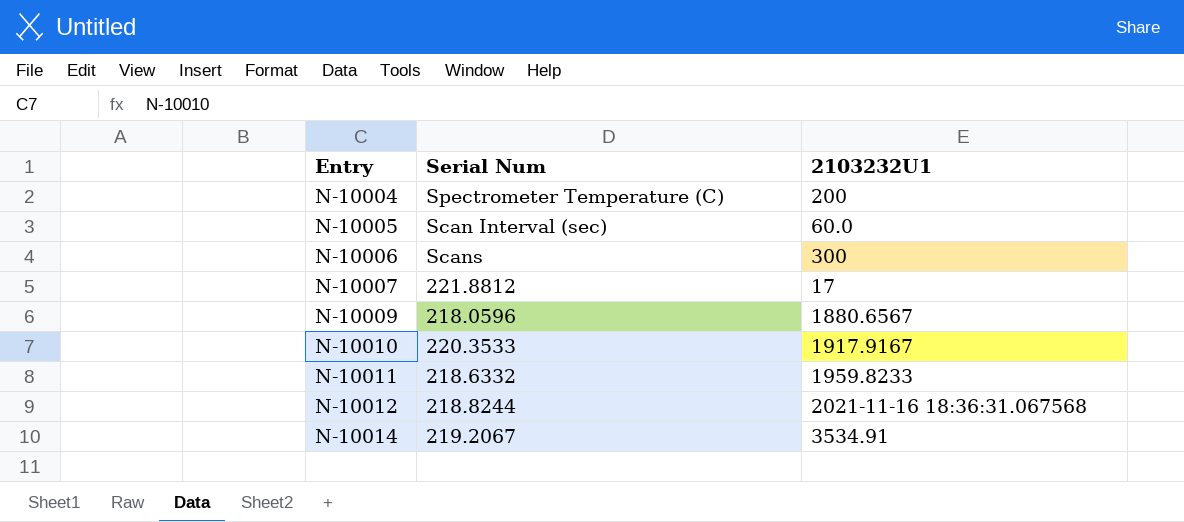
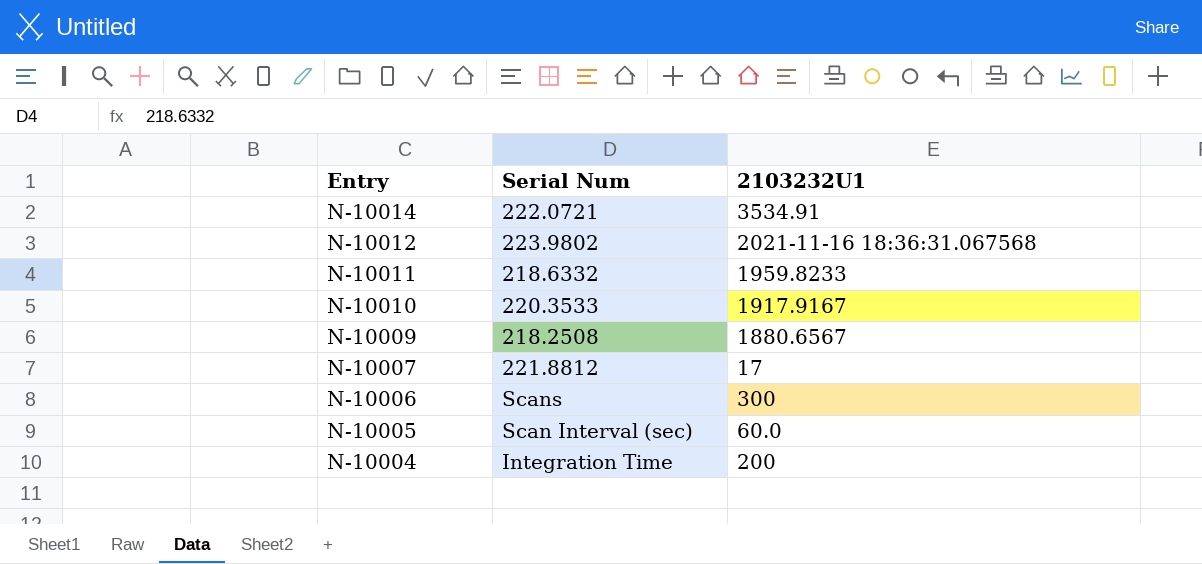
row order: Entry ascending -> Entry descending
N-10014 | Serial Num: 219.2067 -> 222.0721
N-10012 | Serial Num: 218.8244 -> 223.9802
N-10009 | Serial Num: 218.0596 -> 218.2508
N-10004 | Serial Num: Spectrometer Temperature (C) -> Integration Time

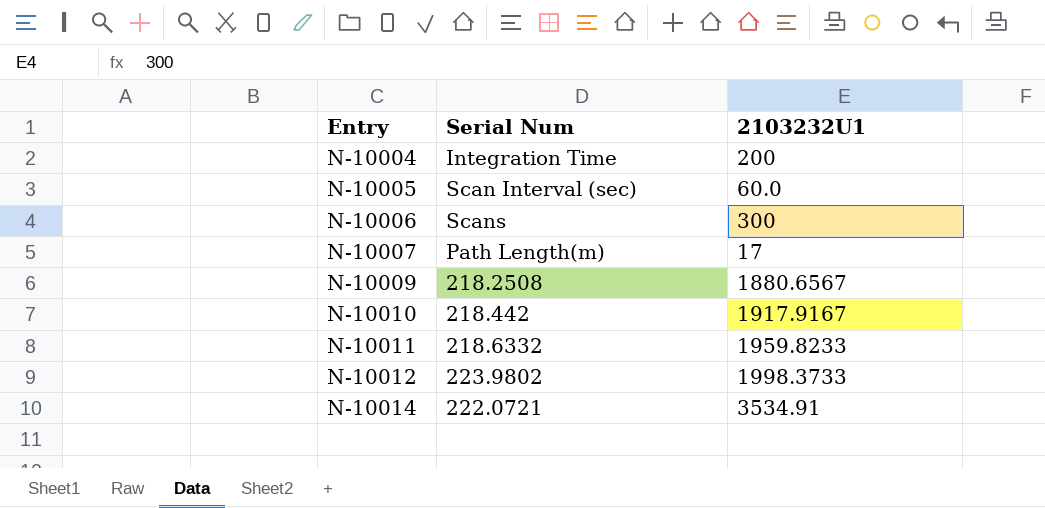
row order: Entry descending -> Entry ascending
N-10007 | Serial Num: 221.8812 -> Path Length(m)
N-10010 | Serial Num: 220.3533 -> 218.442
N-10012 | 2103232U1: 2021-11-16 18:36:31.067568 -> 1998.3733

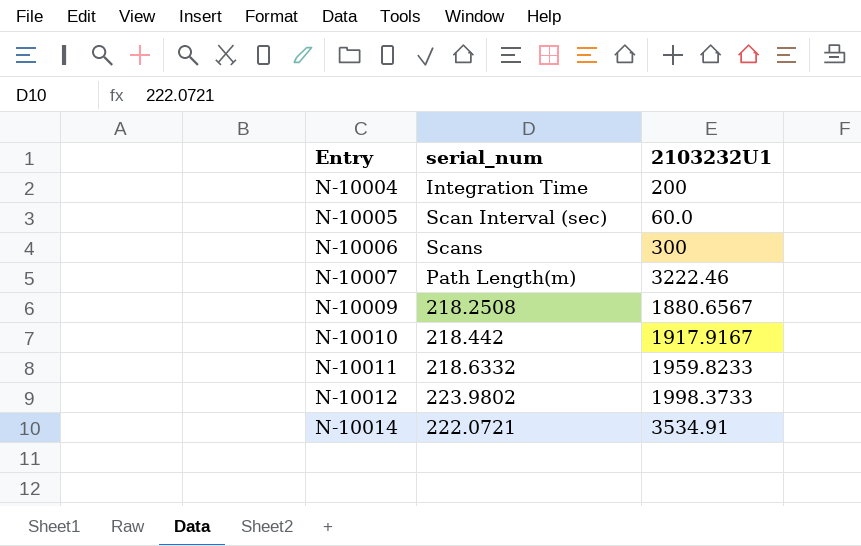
column name: Serial Num -> serial_num
N-10007 | 2103232U1: 17 -> 3222.46

